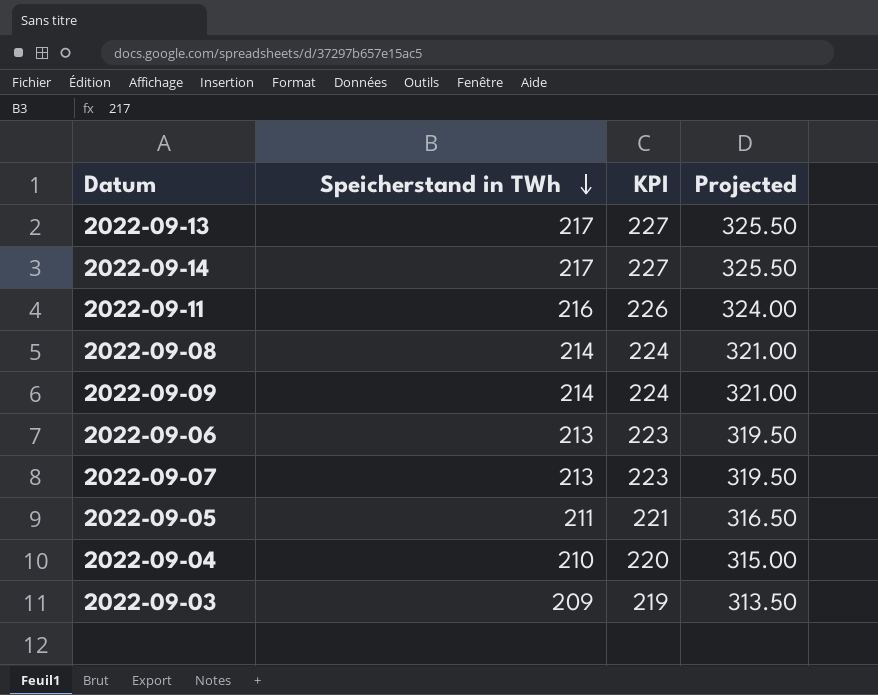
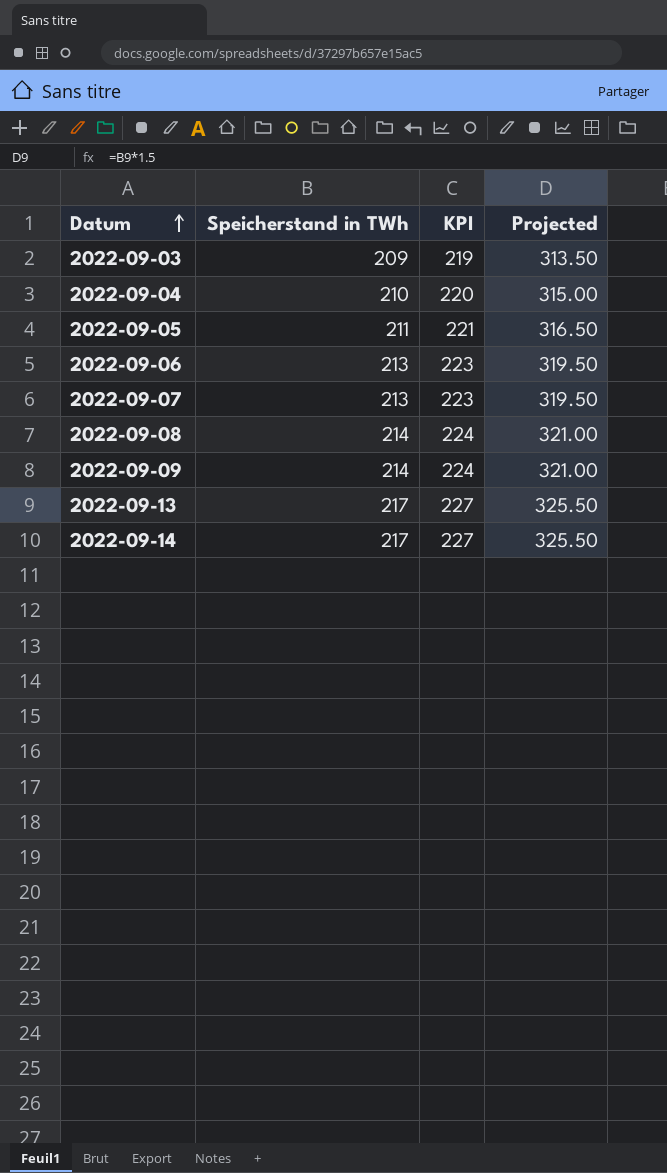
row order: Speicherstand in TWh descending -> Datum ascending
row 2022-09-11: 216 | 226 | 324.00 -> none

